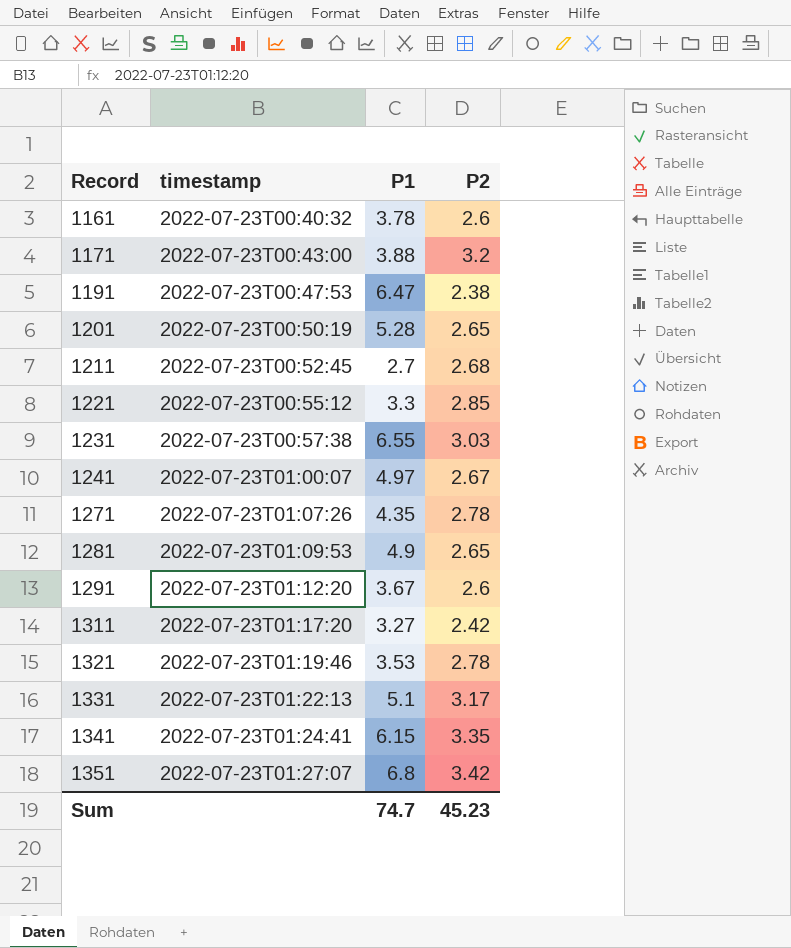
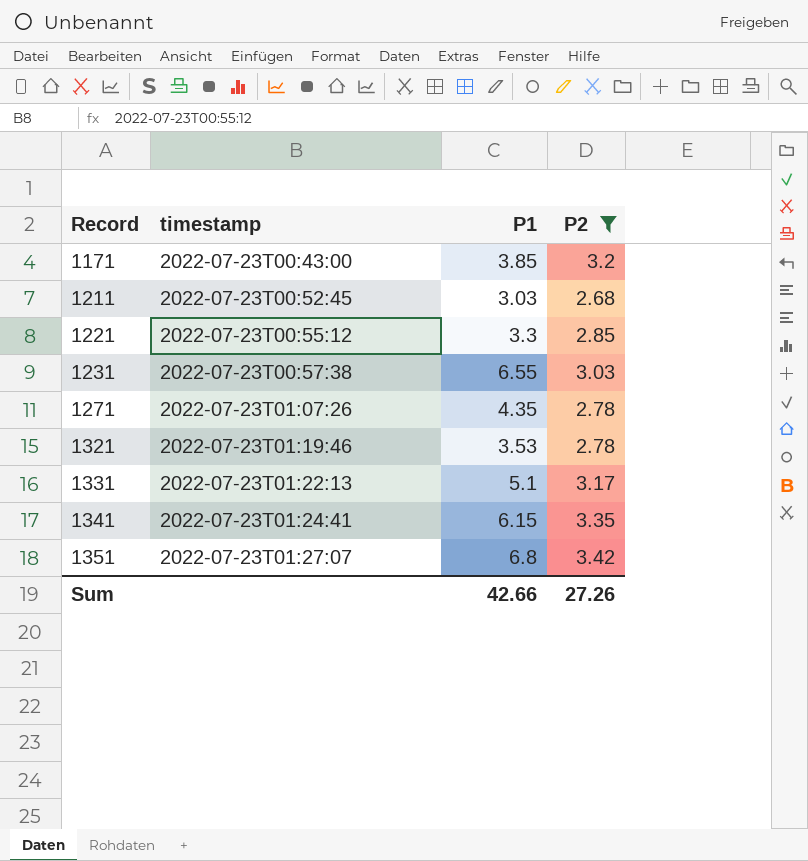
filter: none -> P2 >= 2.68
1171 | P1: 3.88 -> 3.85
1211 | P1: 2.7 -> 3.03
Sum | P1: 74.7 -> 42.66
Sum | P2: 45.23 -> 27.26

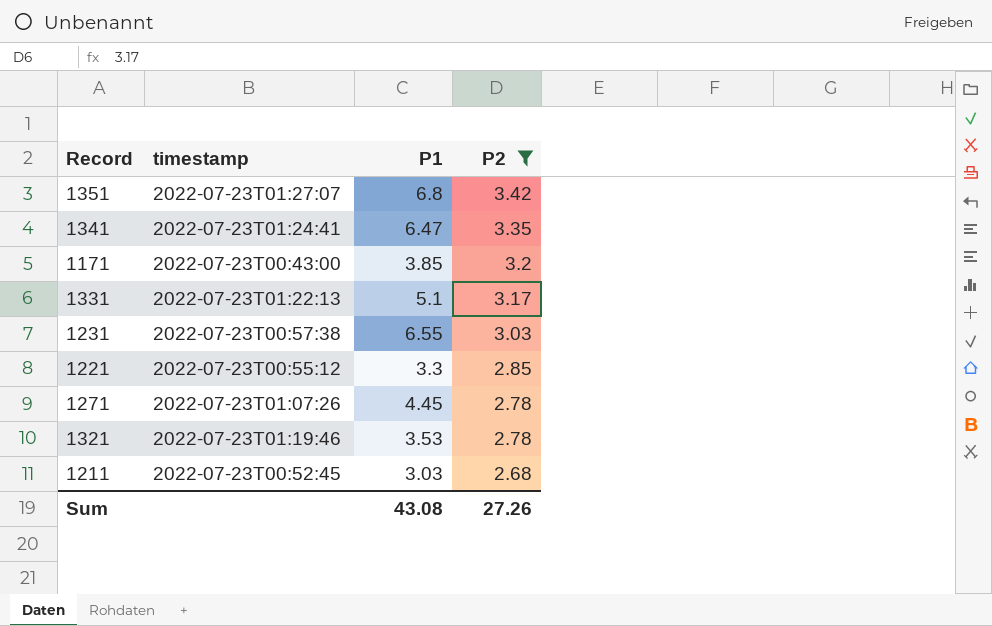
row order: Record ascending -> P2 descending
1341 | P1: 6.15 -> 6.47
1271 | P1: 4.35 -> 4.45
Sum | P1: 42.66 -> 43.08

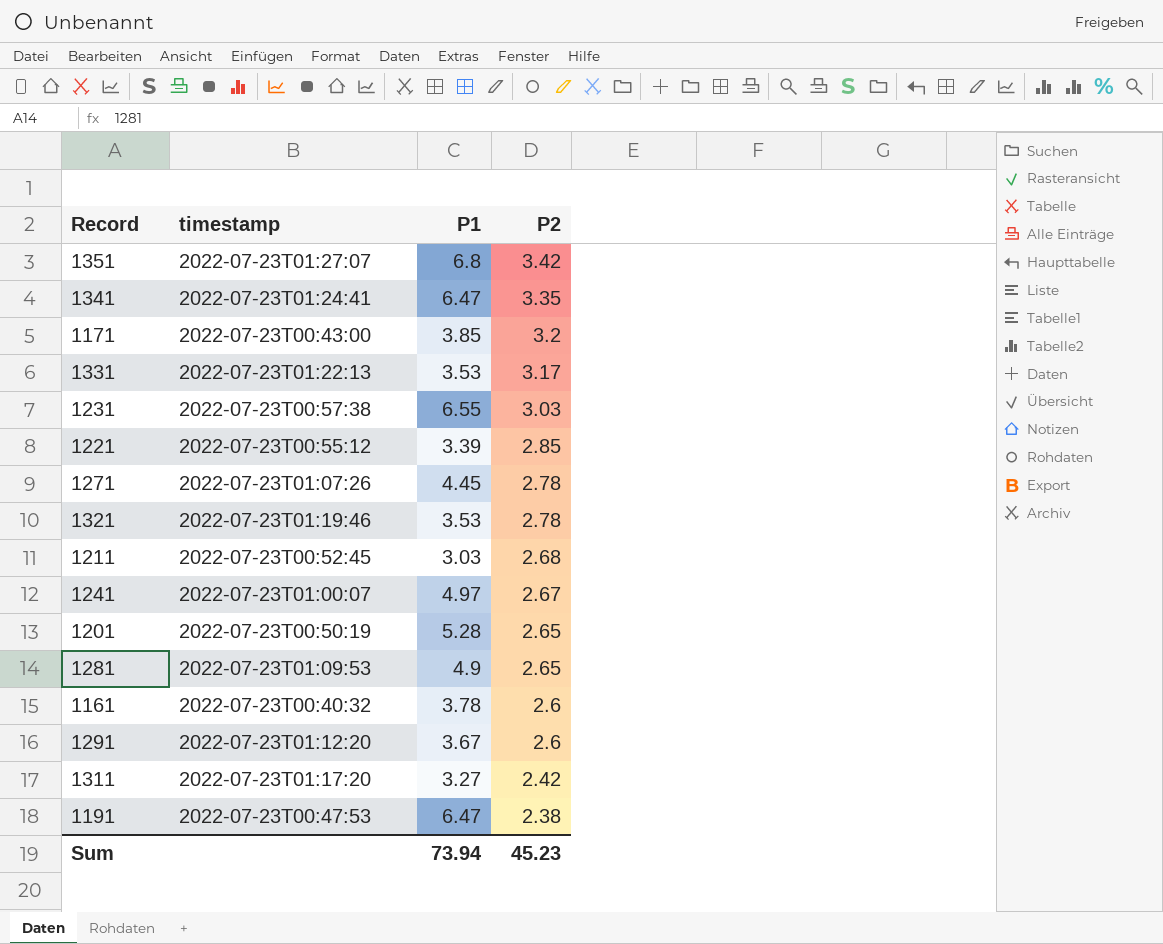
filter: P2 >= 2.68 -> none
1331 | P1: 5.1 -> 3.53
1221 | P1: 3.3 -> 3.39
Sum | P1: 43.08 -> 73.94
Sum | P2: 27.26 -> 45.23

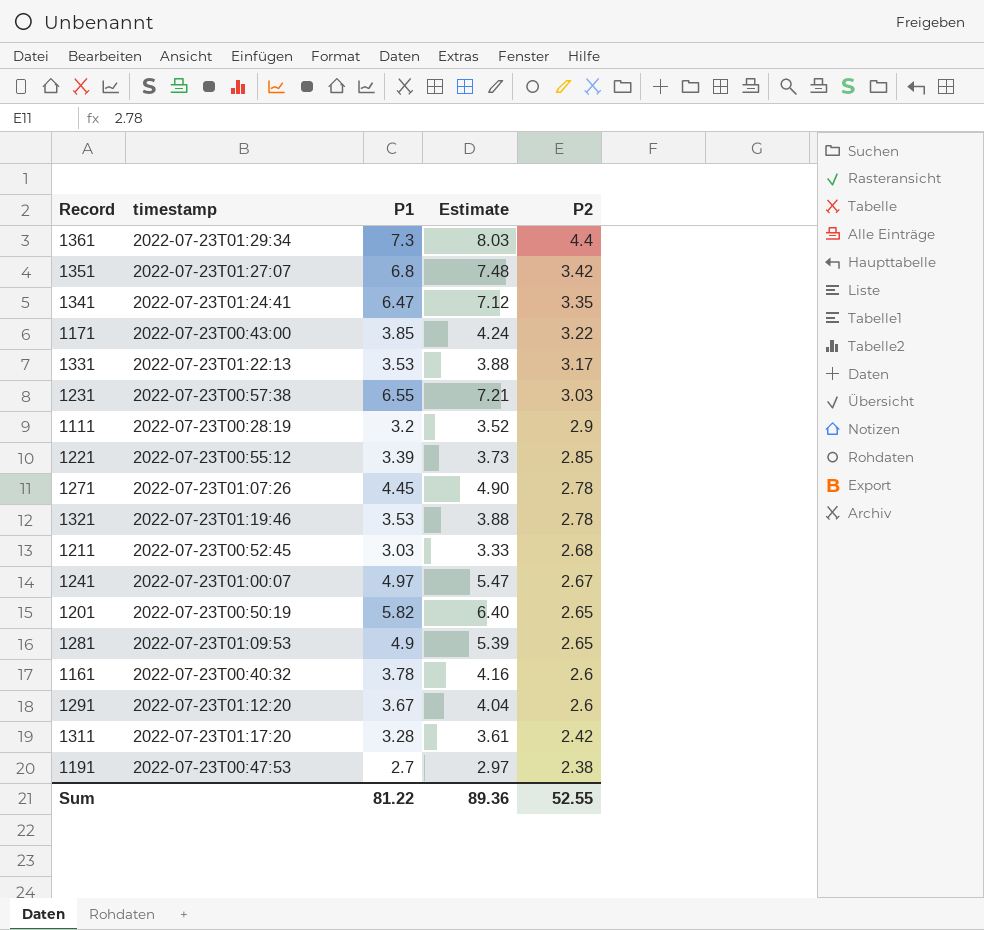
column Estimate | formula: none -> [P1] * 1.1
row 1361: none -> 2022-07-23T01:29:34 | 7.3 | 8.03 | 4.4
1171 | P2: 3.2 -> 3.22
row 1111: none -> 2022-07-23T00:28:19 | 3.2 | 3.52 | 2.9
1201 | P1: 5.28 -> 5.82
1311 | P1: 3.27 -> 3.28
1191 | P1: 6.47 -> 2.7
Sum | P1: 73.94 -> 81.22
Sum | P2: 45.23 -> 52.55

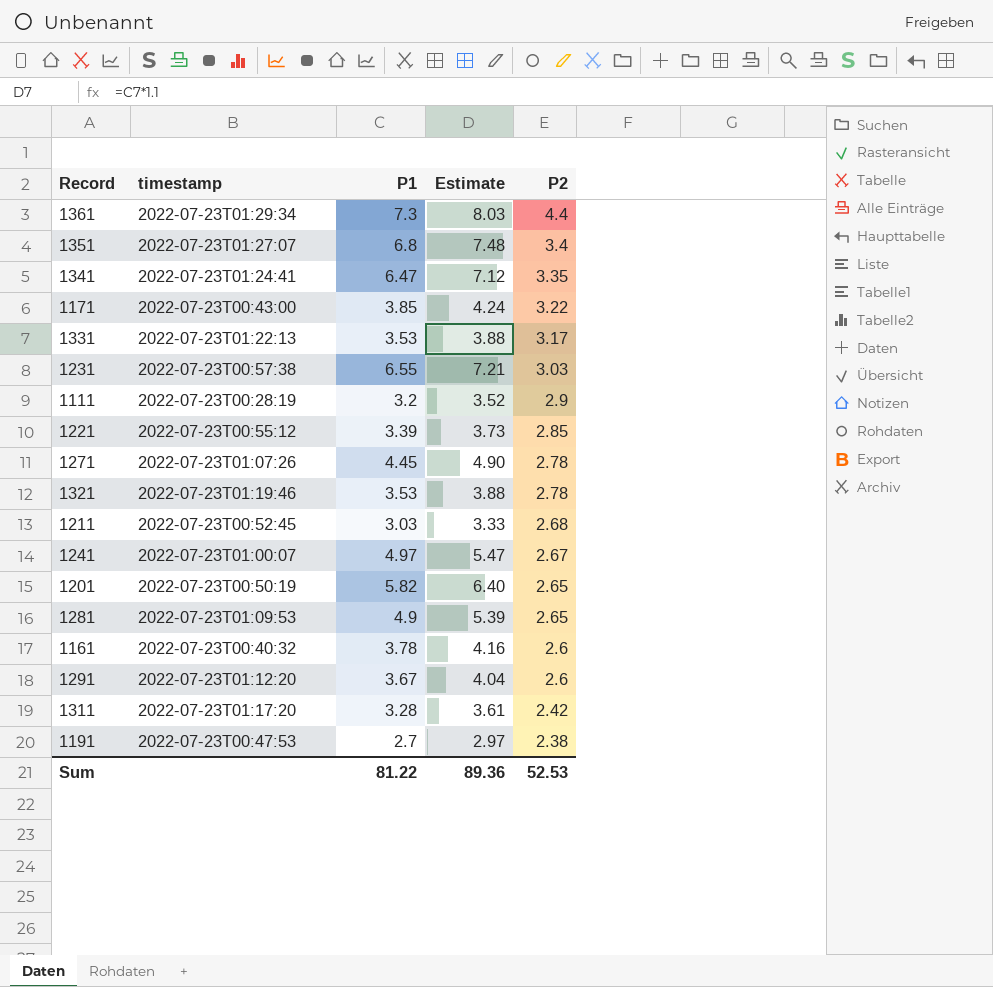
1351 | P2: 3.42 -> 3.4
Sum | P2: 52.55 -> 52.53

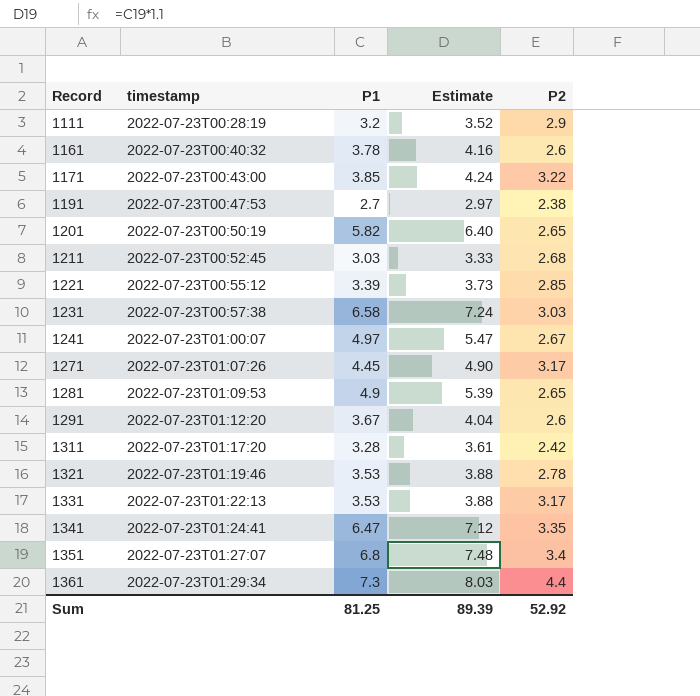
row order: P2 descending -> Record ascending
1231 | P1: 6.55 -> 6.58
1231 | Estimate: 7.21 -> 7.24
1271 | P2: 2.78 -> 3.17
Sum | P1: 81.22 -> 81.25
Sum | Estimate: 89.36 -> 89.39
Sum | P2: 52.53 -> 52.92

